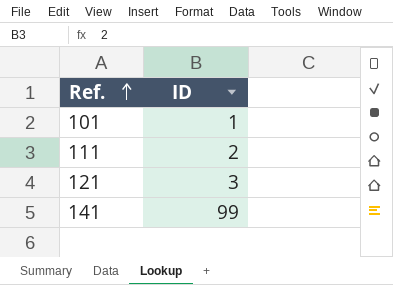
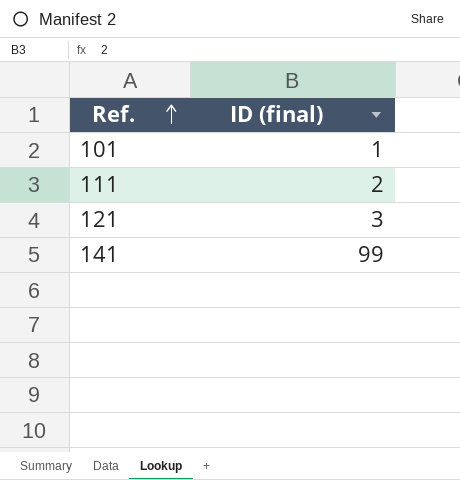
column name: ID -> ID (final)

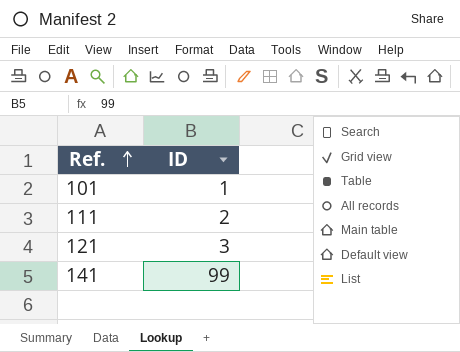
column name: ID (final) -> ID

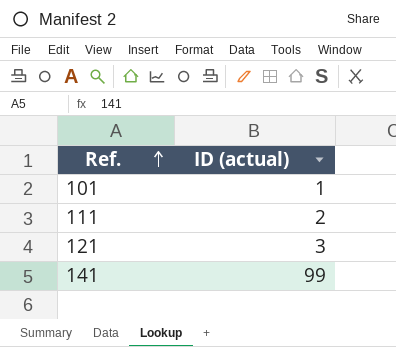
column name: ID -> ID (actual)

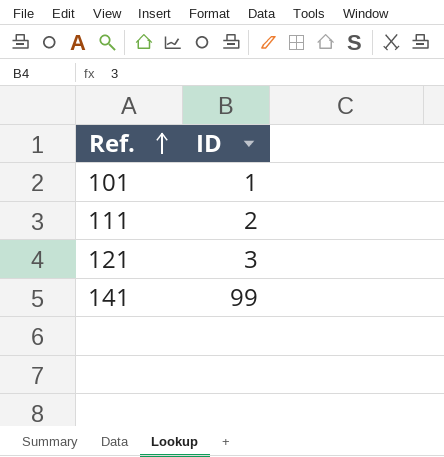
column name: ID (actual) -> ID

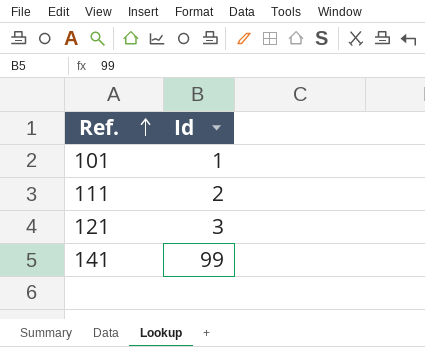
column name: ID -> Id

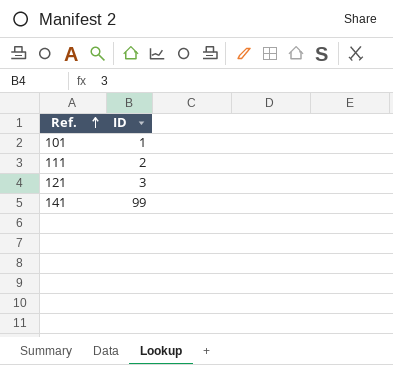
column name: Id -> ID

